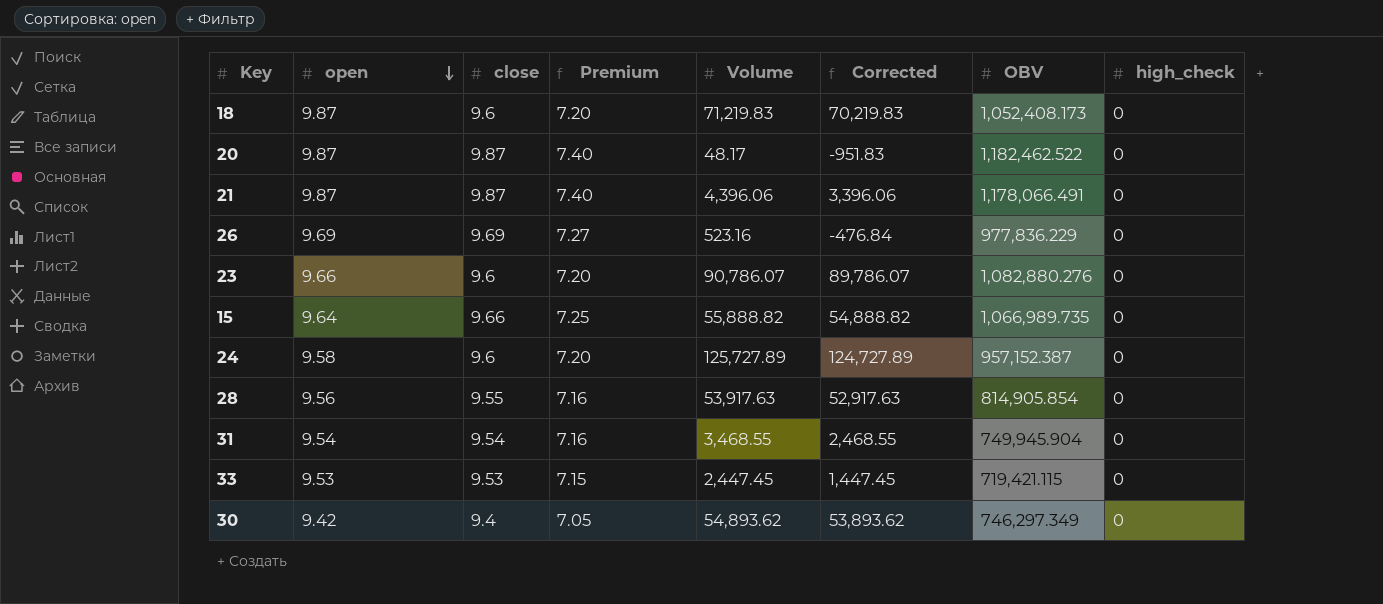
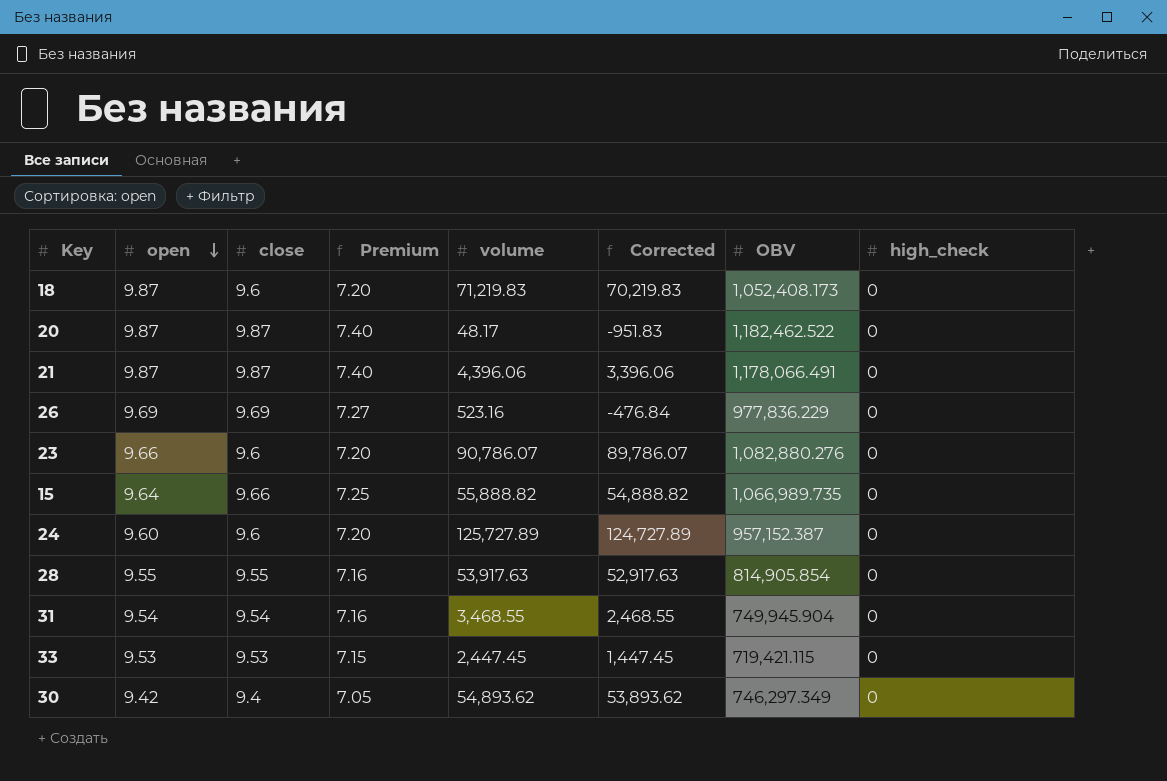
column name: Volume -> volume
24 | open: 9.58 -> 9.60
28 | open: 9.56 -> 9.55

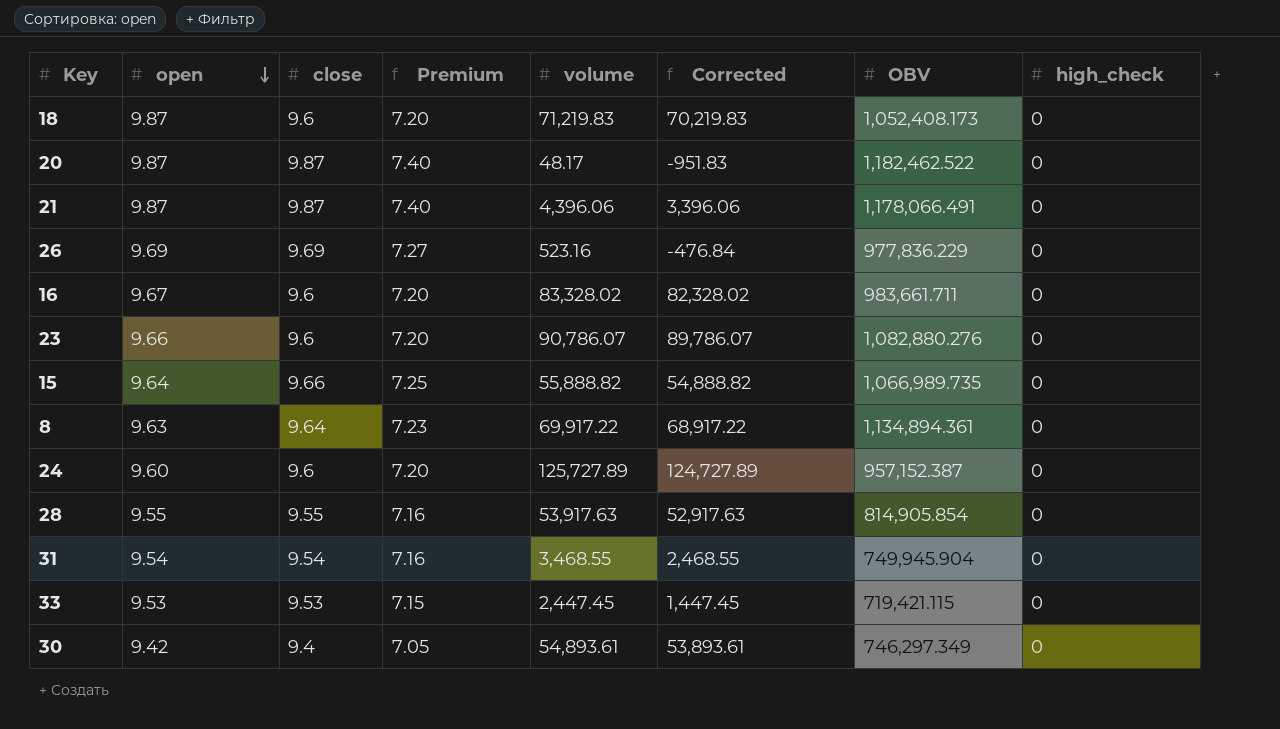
row 16: none -> 9.67 | 9.6 | 7.20 | 83,328.02 | 82,328.02 | 983,661.711 | 0
row 8: none -> 9.63 | 9.64 | 7.23 | 69,917.22 | 68,917.22 | 1,134,894.361 | 0
30 | volume: 54,893.62 -> 54,893.61
30 | Corrected: 53,893.62 -> 53,893.61

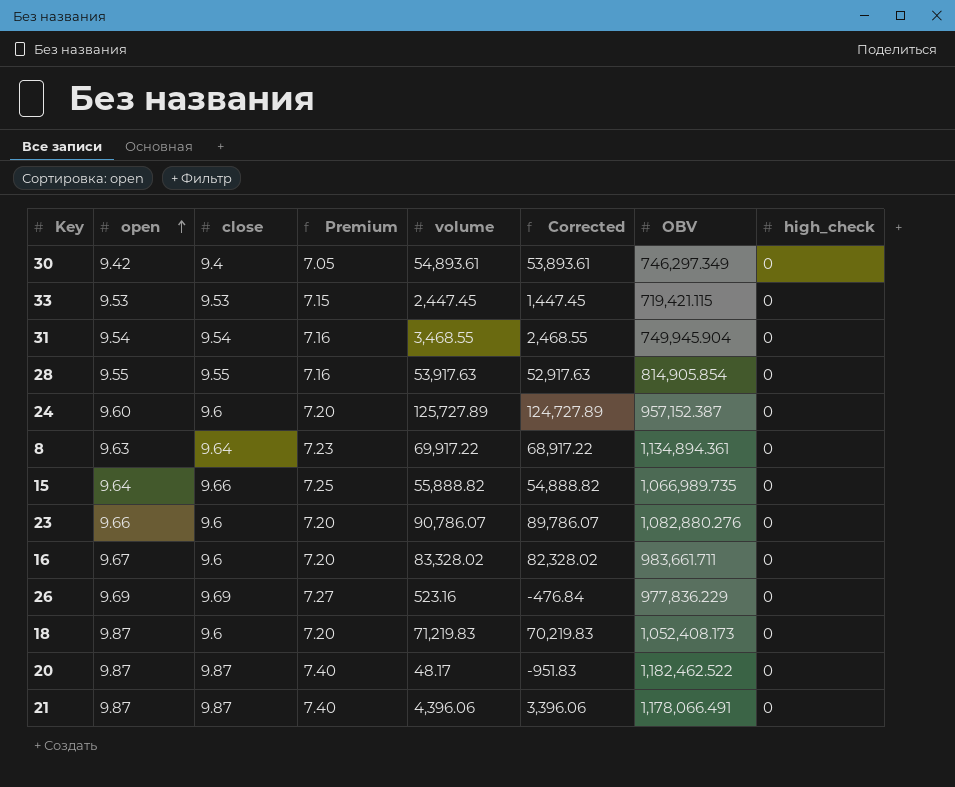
row order: open descending -> open ascending

